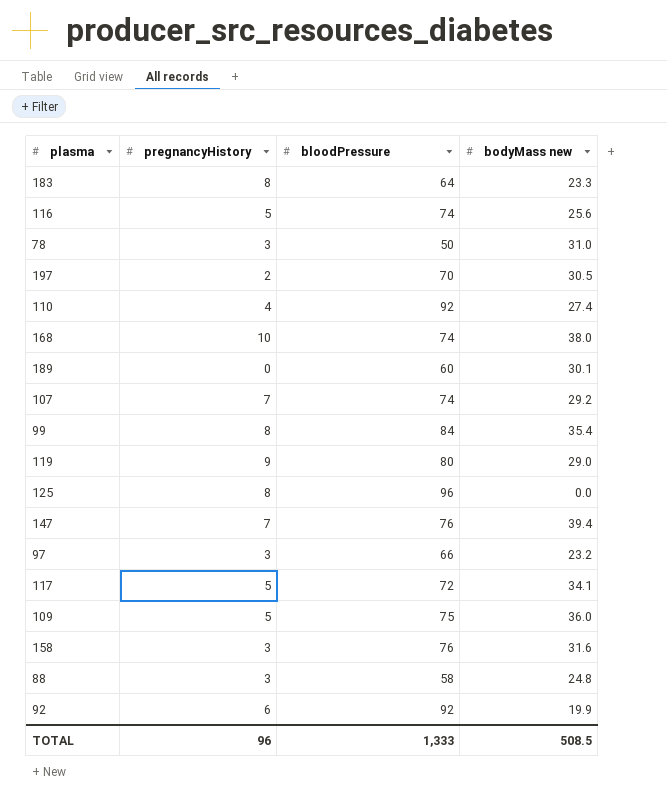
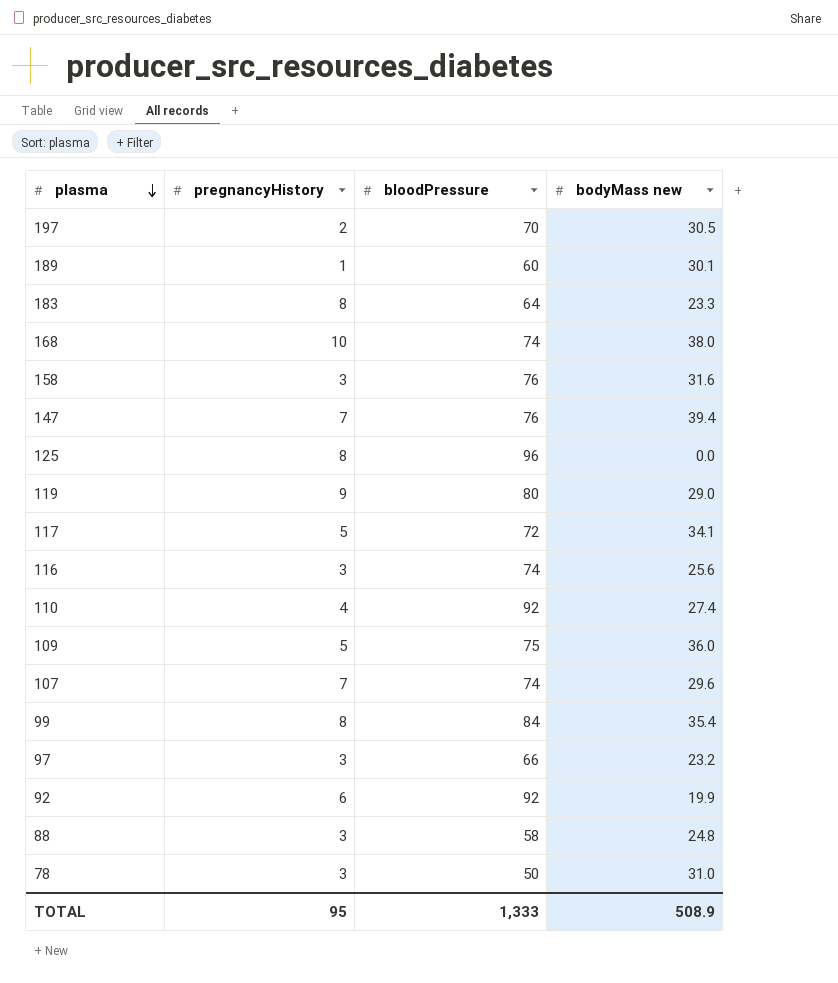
row order: none -> plasma descending
189 | pregnancyHistory: 0 -> 1
116 | pregnancyHistory: 5 -> 3
107 | bodyMass new: 29.2 -> 29.6
TOTAL | pregnancyHistory: 96 -> 95
TOTAL | bodyMass new: 508.5 -> 508.9

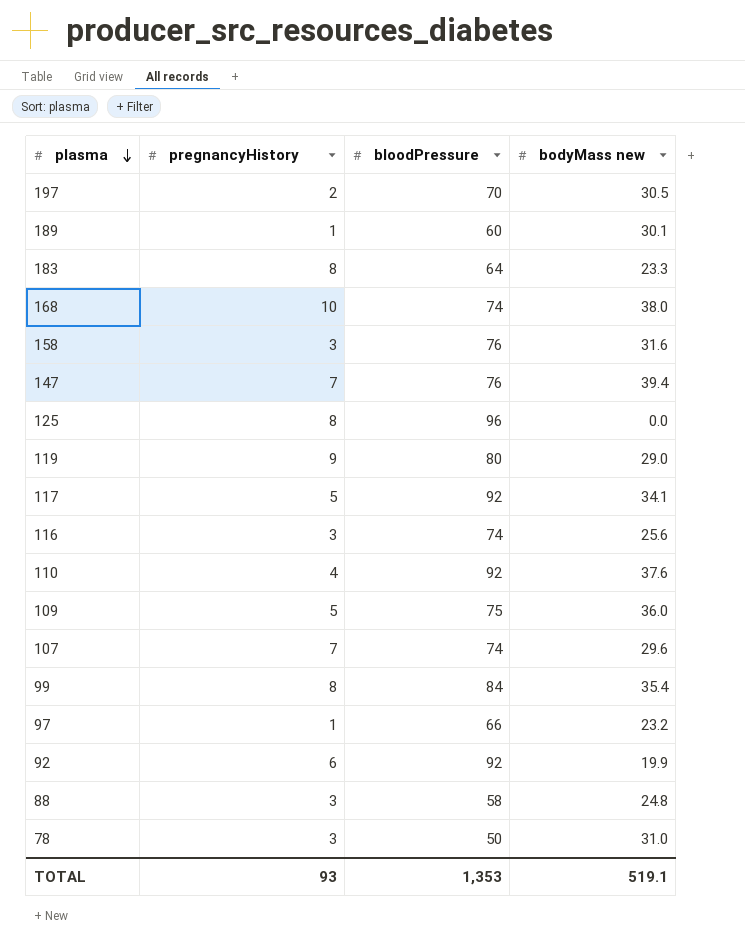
117 | bloodPressure: 72 -> 92
110 | bodyMass new: 27.4 -> 37.6
97 | pregnancyHistory: 3 -> 1
TOTAL | pregnancyHistory: 95 -> 93
TOTAL | bloodPressure: 1,333 -> 1,353
TOTAL | bodyMass new: 508.9 -> 519.1

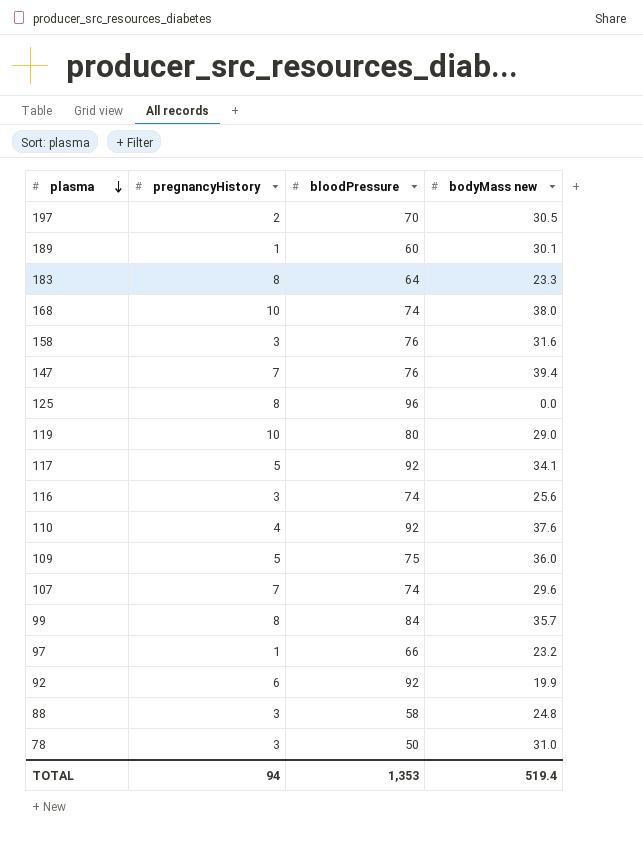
119 | pregnancyHistory: 9 -> 10
99 | bodyMass new: 35.4 -> 35.7
TOTAL | pregnancyHistory: 93 -> 94
TOTAL | bodyMass new: 519.1 -> 519.4

